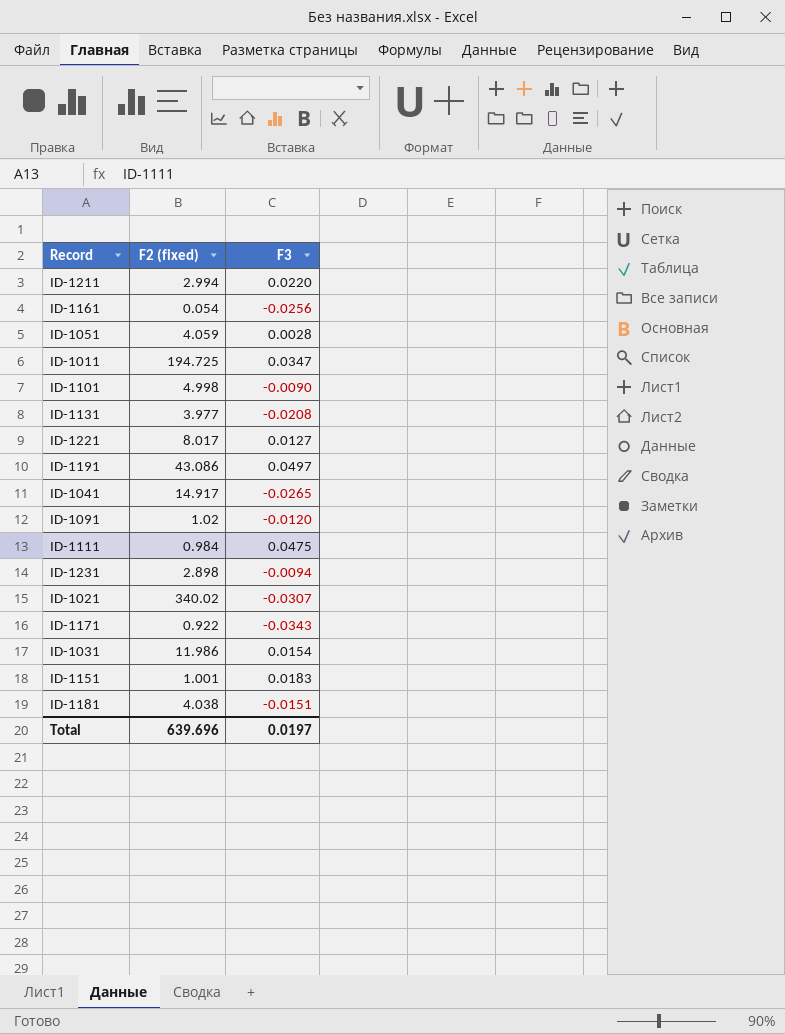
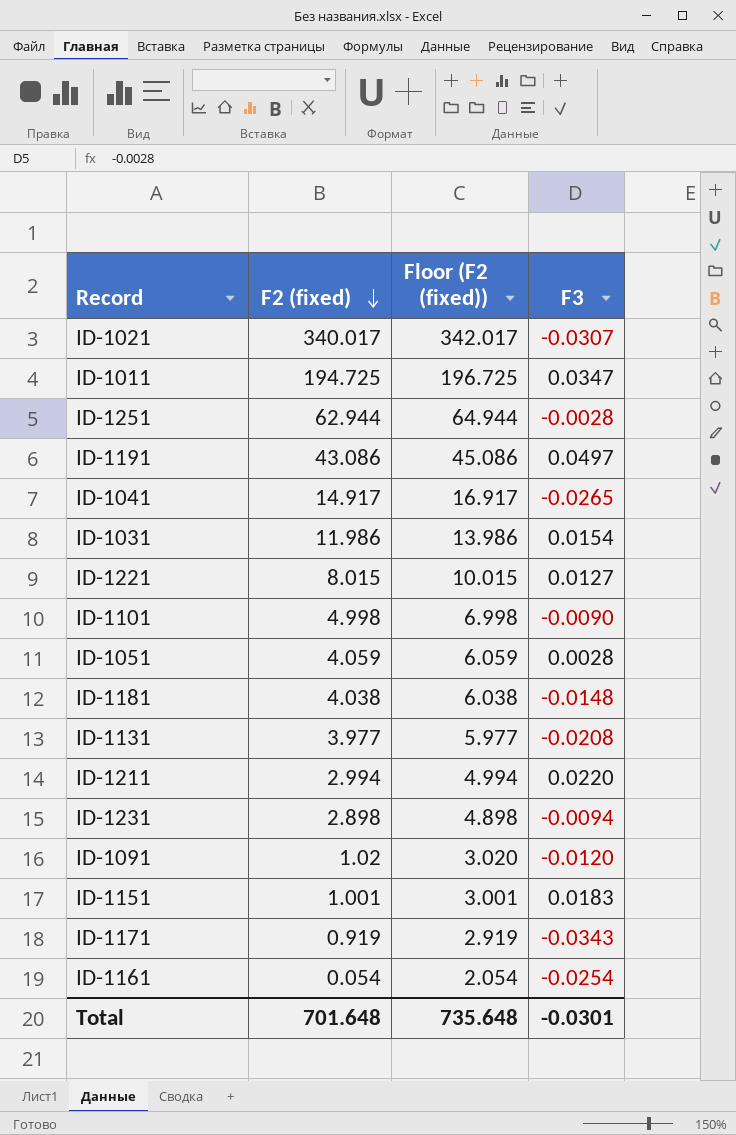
row order: none -> F2 (fixed) descending
column Floor (F2 (fixed)) | formula: none -> [F2 (fixed)] + 2
row ID-1111: 0.984 | 0.0475 -> none
ID-1021 | F2 (fixed): 340.02 -> 340.017
row ID-1251: none -> 62.944 | 64.944 | -0.0028
ID-1221 | F2 (fixed): 8.017 -> 8.015
ID-1181 | F3: -0.0151 -> -0.0148
ID-1171 | F2 (fixed): 0.922 -> 0.919
ID-1161 | F3: -0.0256 -> -0.0254
Total | F2 (fixed): 639.696 -> 701.648
Total | F3: 0.0197 -> -0.0301

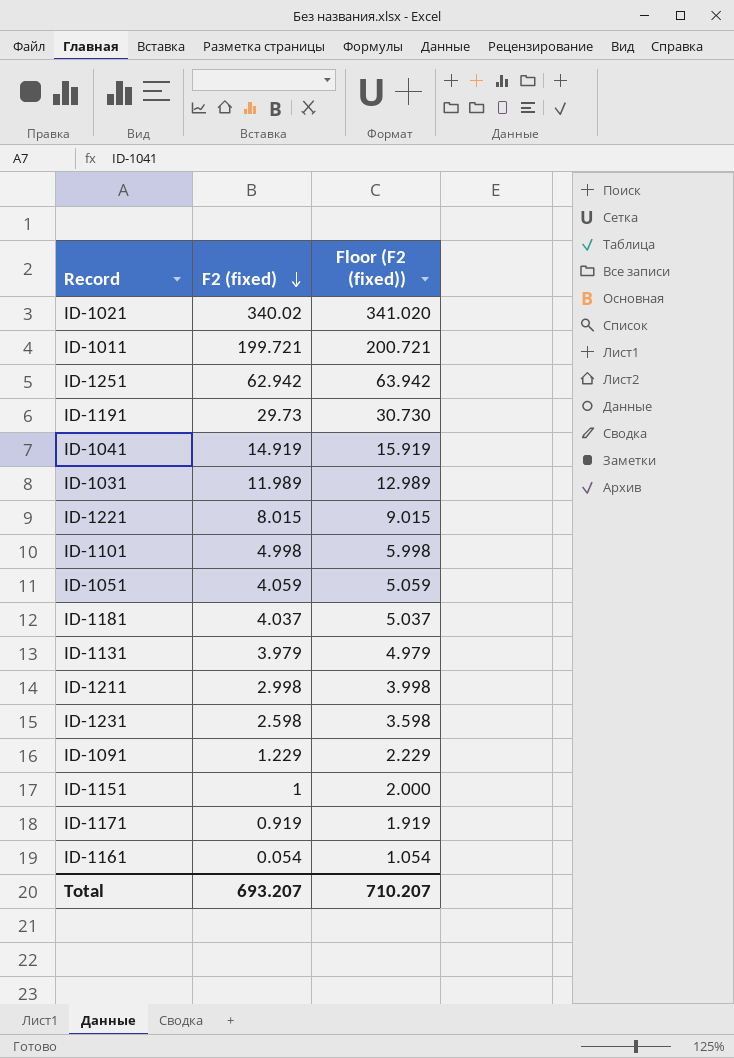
column F3 | position: 4 -> none
column Floor (F2 (fixed)) | formula: [F2 (fixed)] + 2 -> [F2 (fixed)] + 1
ID-1021 | F2 (fixed): 340.017 -> 340.02
ID-1011 | F2 (fixed): 194.725 -> 199.721
ID-1251 | F2 (fixed): 62.944 -> 62.942
ID-1191 | F2 (fixed): 43.086 -> 29.73
ID-1041 | F2 (fixed): 14.917 -> 14.919
ID-1031 | F2 (fixed): 11.986 -> 11.989
ID-1181 | F2 (fixed): 4.038 -> 4.037
ID-1131 | F2 (fixed): 3.977 -> 3.979
ID-1211 | F2 (fixed): 2.994 -> 2.998
ID-1231 | F2 (fixed): 2.898 -> 2.598
ID-1091 | F2 (fixed): 1.02 -> 1.229
ID-1151 | F2 (fixed): 1.001 -> 1
Total | F2 (fixed): 701.648 -> 693.207
Total | Floor (F2 (fixed)): 735.648 -> 710.207

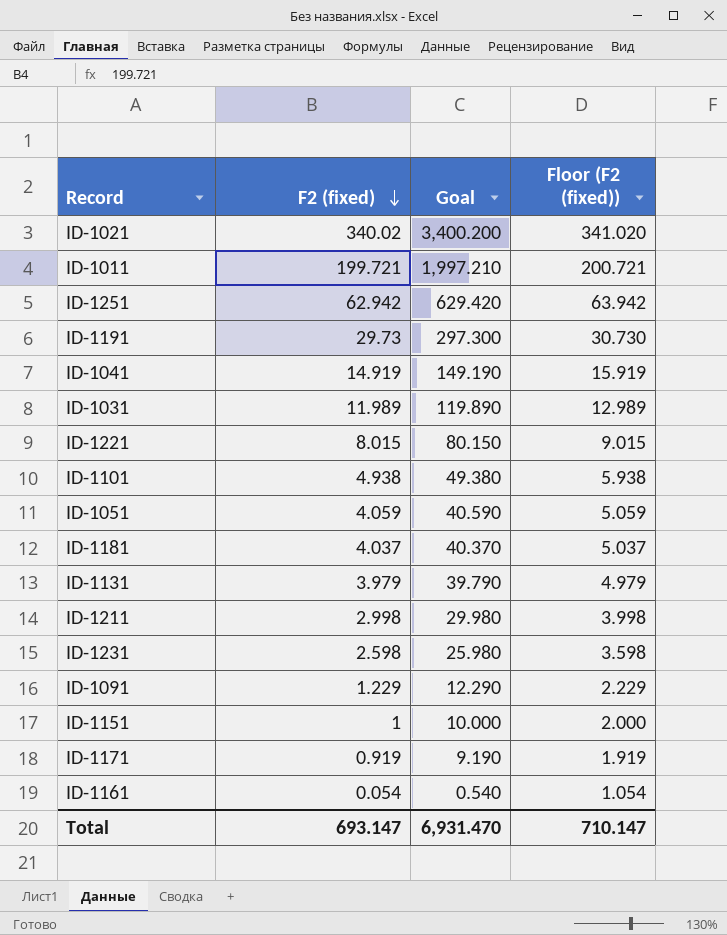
column Goal | formula: none -> [F2 (fixed)] * 10
ID-1101 | F2 (fixed): 4.998 -> 4.938
ID-1101 | Floor (F2 (fixed)): 5.998 -> 5.938
Total | F2 (fixed): 693.207 -> 693.147
Total | Floor (F2 (fixed)): 710.207 -> 710.147

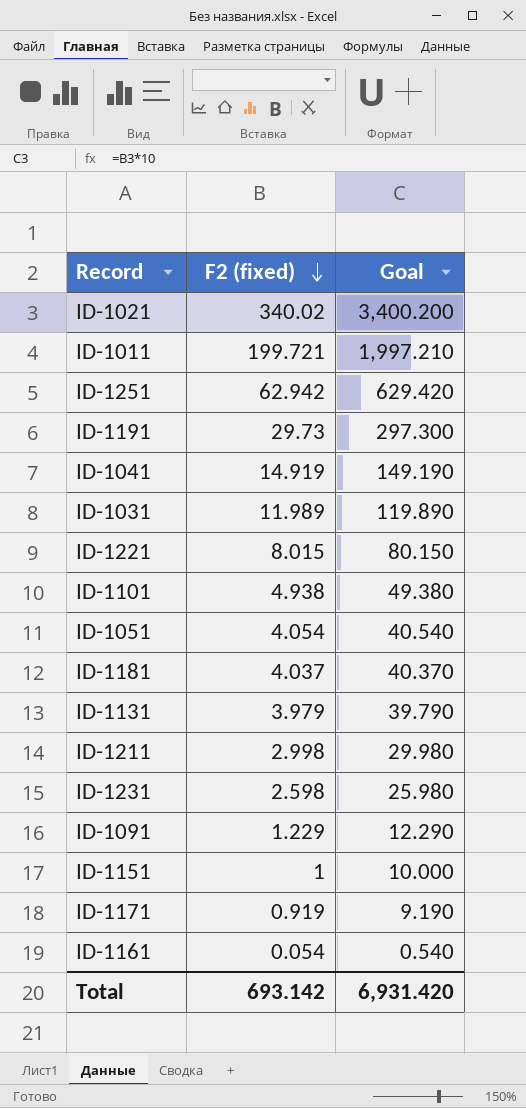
column Floor (F2 (fixed)) | formula: [F2 (fixed)] + 1 -> none
ID-1051 | F2 (fixed): 4.059 -> 4.054
ID-1051 | Goal: 40.590 -> 40.540
Total | F2 (fixed): 693.147 -> 693.142
Total | Goal: 6,931.470 -> 6,931.420

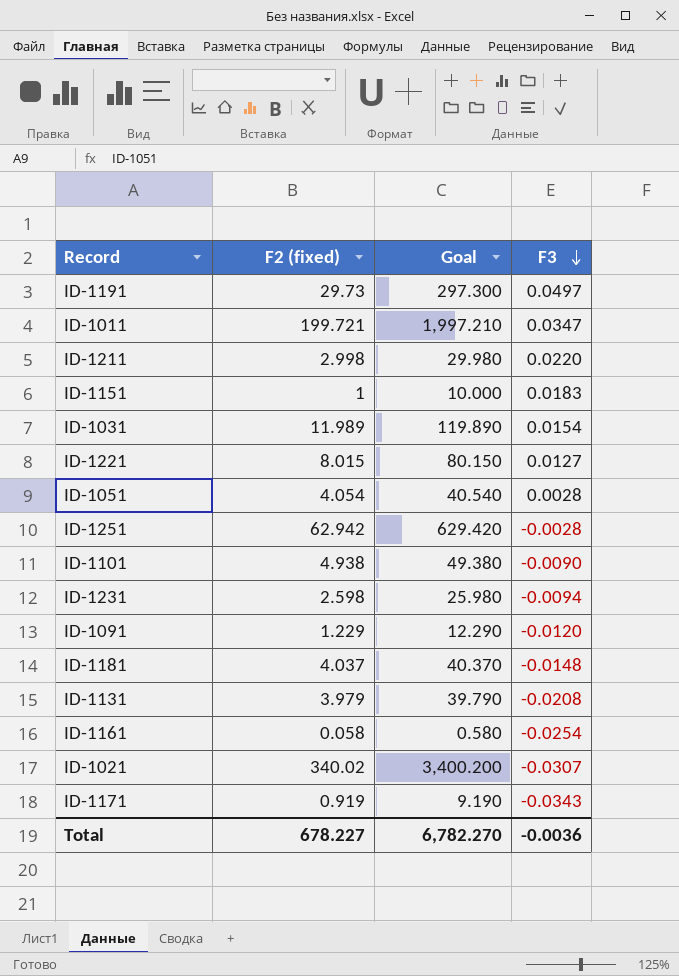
row order: F2 (fixed) descending -> F3 descending
column F3 | position: none -> 4
row ID-1041: 14.919 | 149.190 -> none
ID-1161 | F2 (fixed): 0.054 -> 0.058
ID-1161 | Goal: 0.540 -> 0.580
Total | F2 (fixed): 693.142 -> 678.227
Total | Goal: 6,931.420 -> 6,782.270

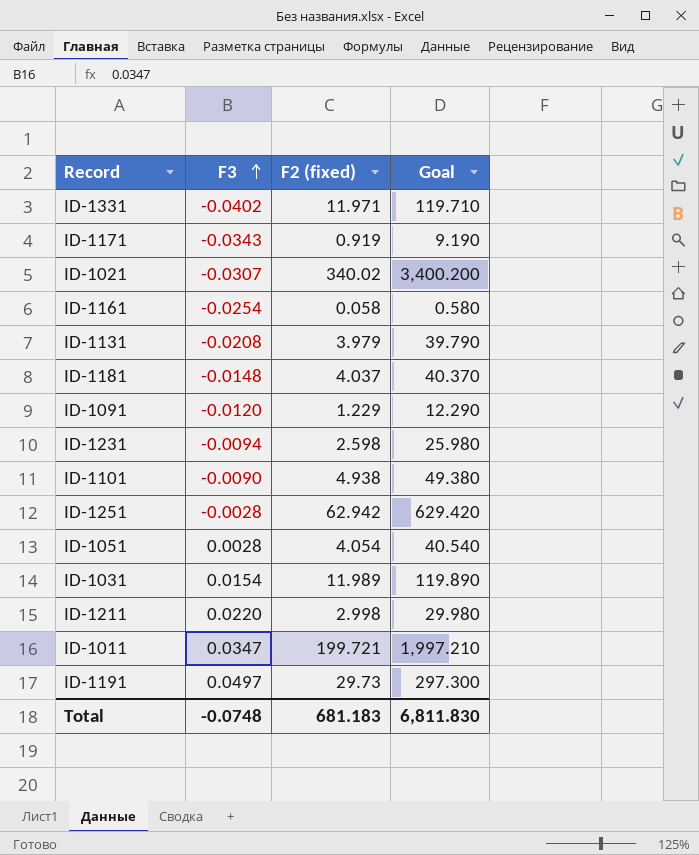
row order: F3 descending -> F3 ascending
column F3 | position: 4 -> 2
row ID-1151: 1 | 10.000 | 0.0183 -> none
row ID-1221: 8.015 | 80.150 | 0.0127 -> none
row ID-1331: none -> -0.0402 | 11.971 | 119.710
Total | F3: -0.0036 -> -0.0748
Total | F2 (fixed): 678.227 -> 681.183
Total | Goal: 6,782.270 -> 6,811.830

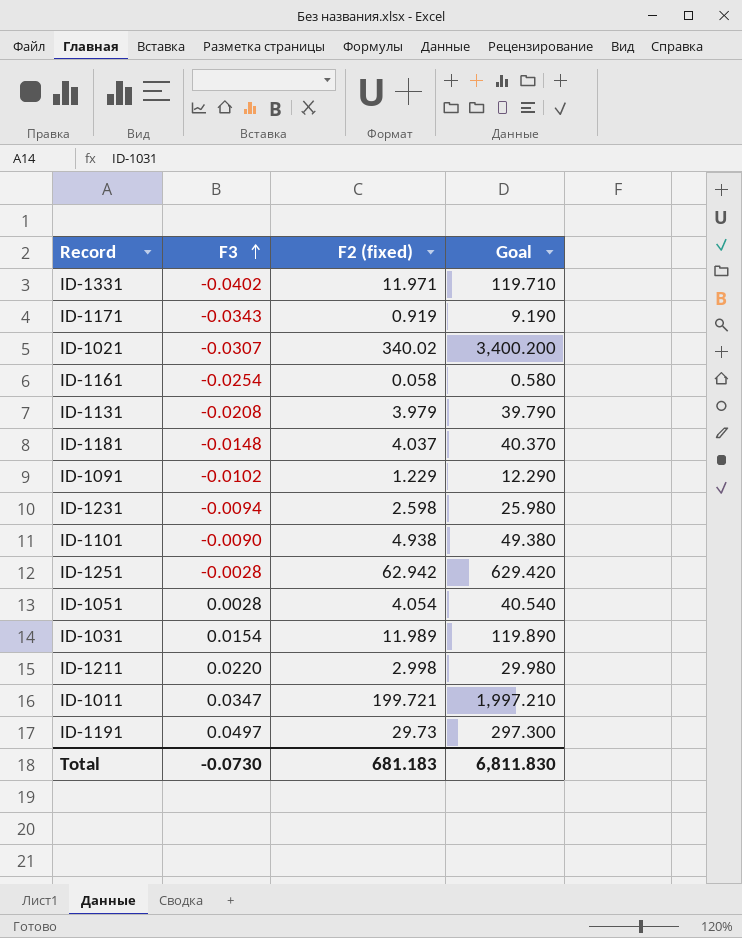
ID-1091 | F3: -0.0120 -> -0.0102
Total | F3: -0.0748 -> -0.0730

